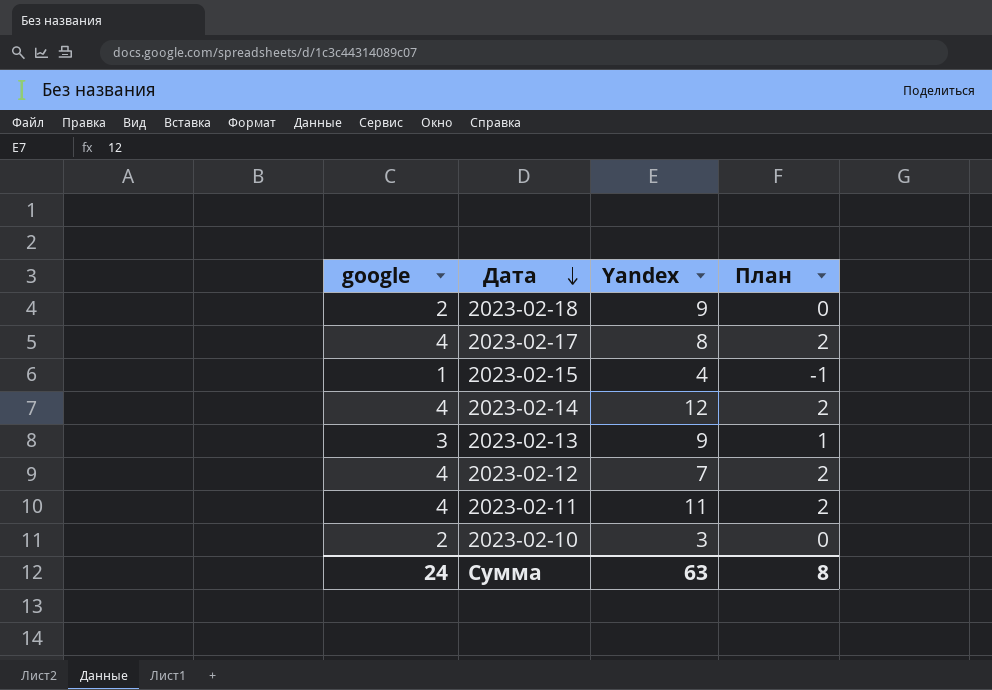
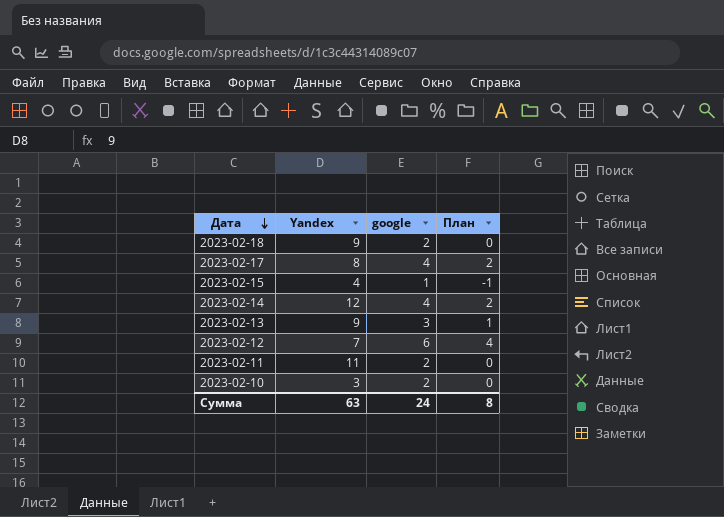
column google | position: 1 -> 3
2023-02-12 | google: 4 -> 6
2023-02-12 | План: 2 -> 4
2023-02-11 | google: 4 -> 2
2023-02-11 | План: 2 -> 0

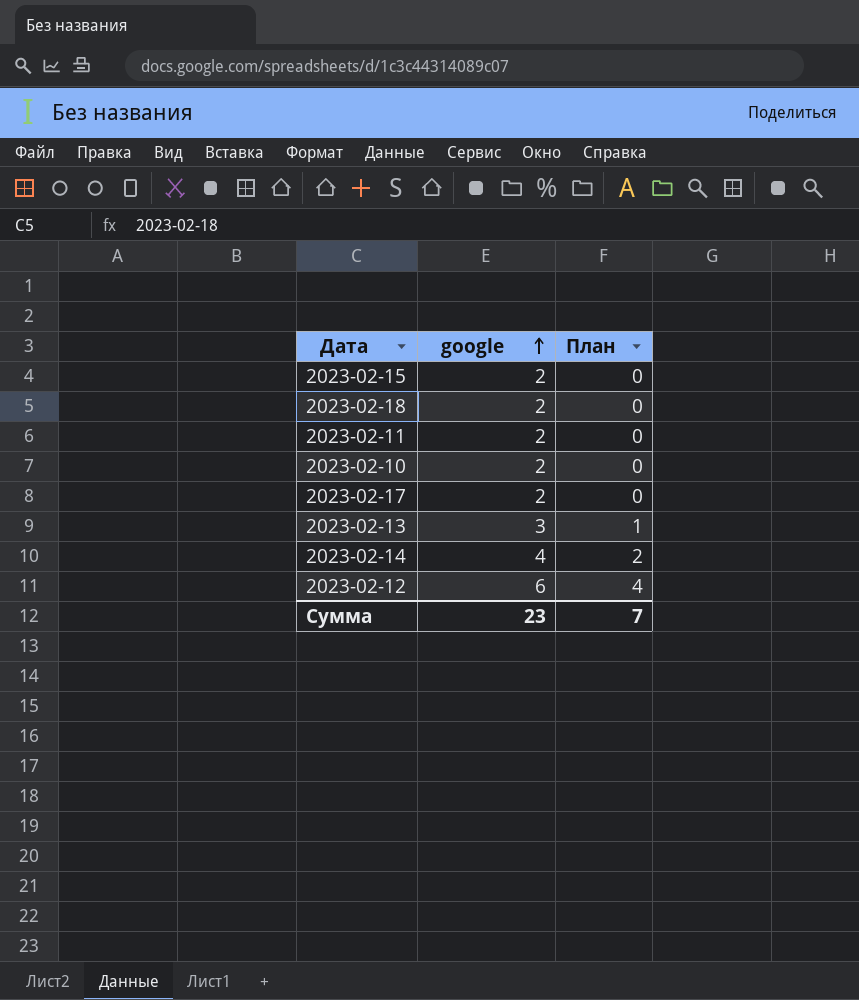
row order: Дата descending -> google ascending
column Yandex | position: 2 -> none
2023-02-15 | google: 1 -> 2
2023-02-15 | План: -1 -> 0
2023-02-17 | google: 4 -> 2
2023-02-17 | План: 2 -> 0
Сумма | google: 24 -> 23
Сумма | План: 8 -> 7

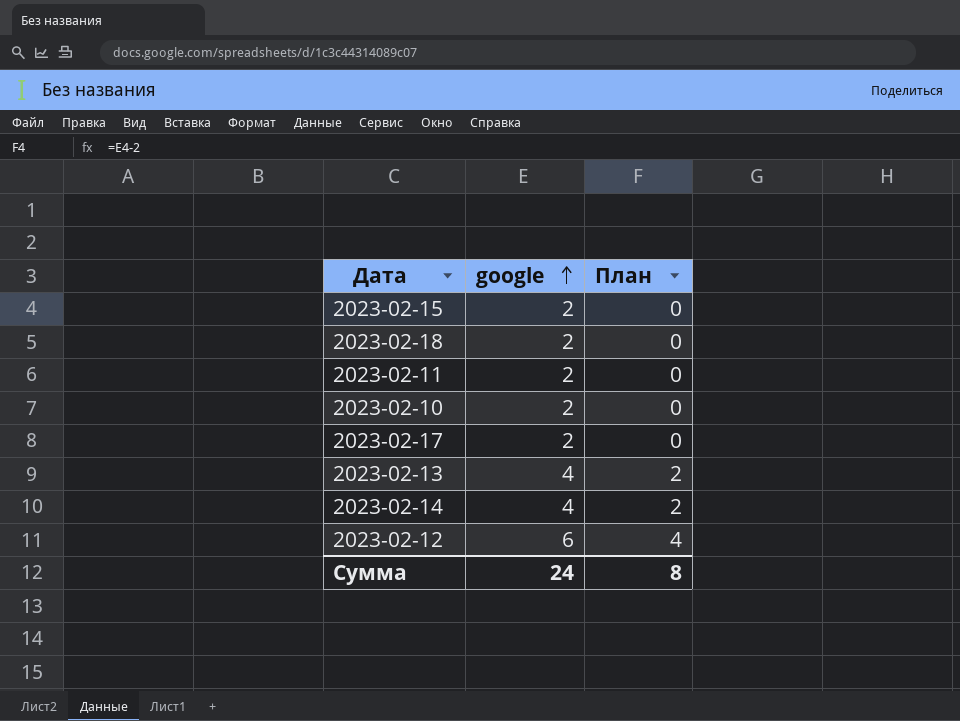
2023-02-13 | google: 3 -> 4
2023-02-13 | План: 1 -> 2
Сумма | google: 23 -> 24
Сумма | План: 7 -> 8

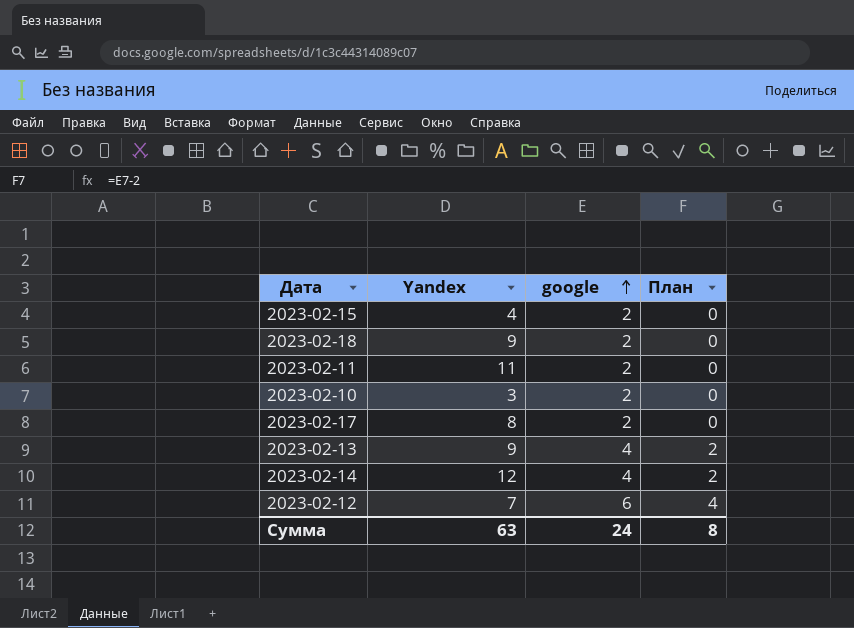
column Yandex | position: none -> 2

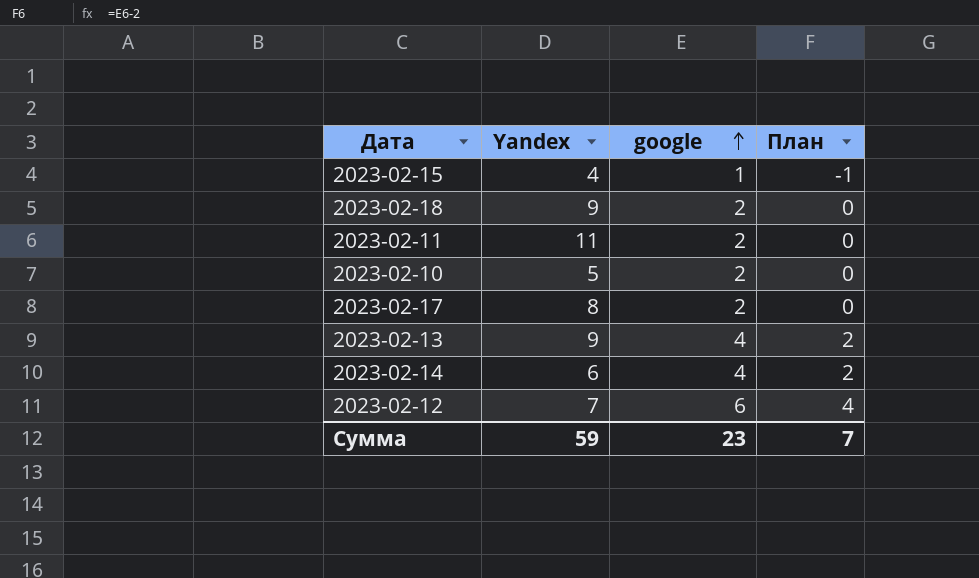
2023-02-15 | google: 2 -> 1
2023-02-15 | План: 0 -> -1
2023-02-10 | Yandex: 3 -> 5
2023-02-14 | Yandex: 12 -> 6
Сумма | Yandex: 63 -> 59
Сумма | google: 24 -> 23
Сумма | План: 8 -> 7

